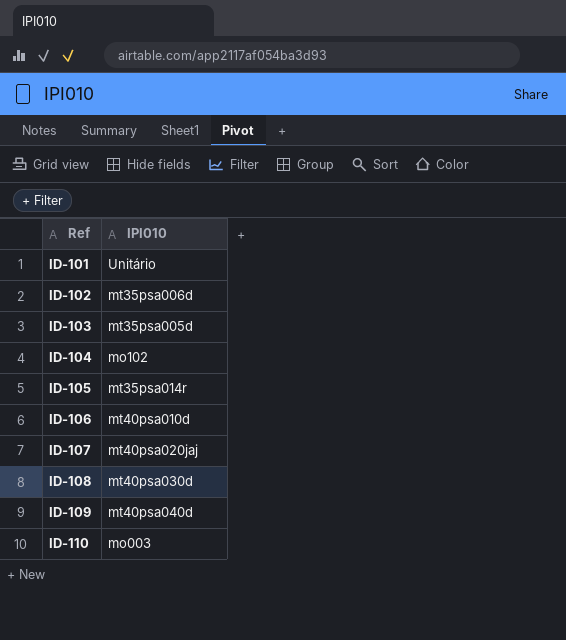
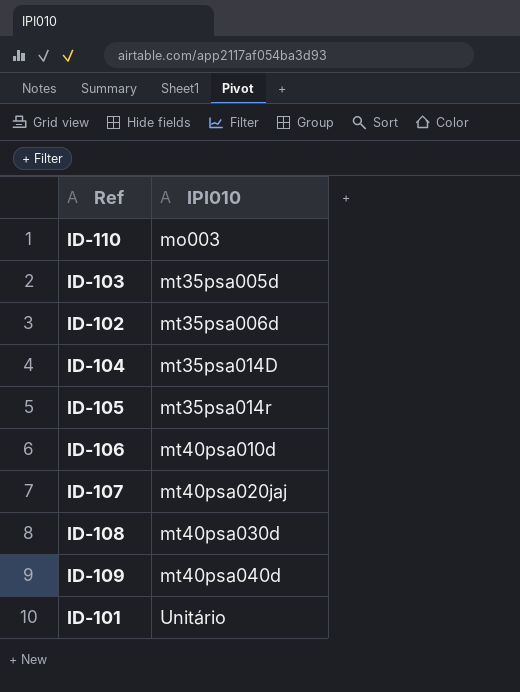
row order: Ref ascending -> IPI010 ascending
ID-104 | IPI010: mo102 -> mt35psa014D

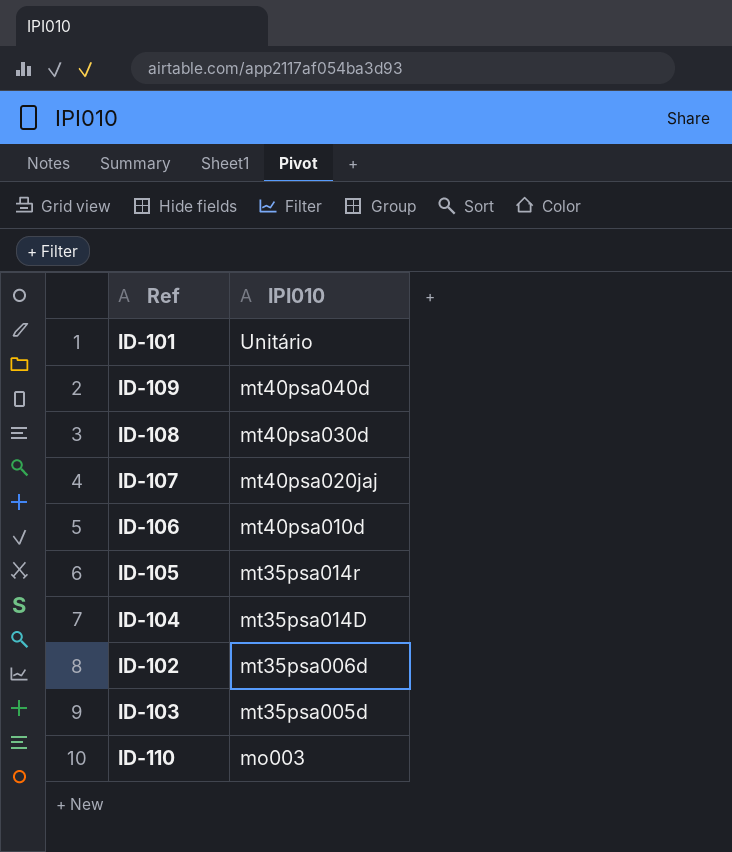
row order: IPI010 ascending -> IPI010 descending

